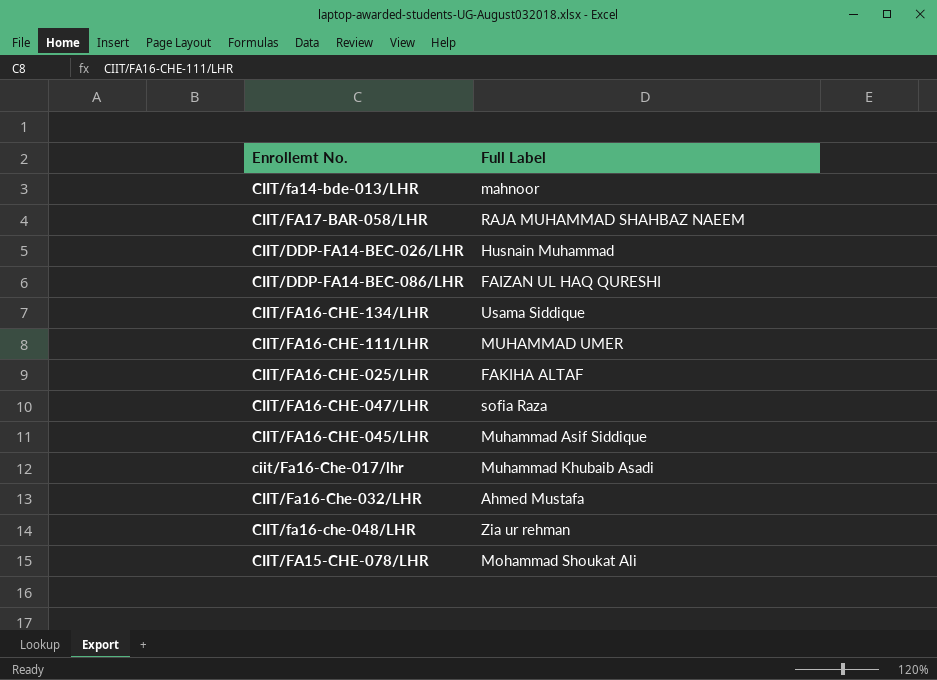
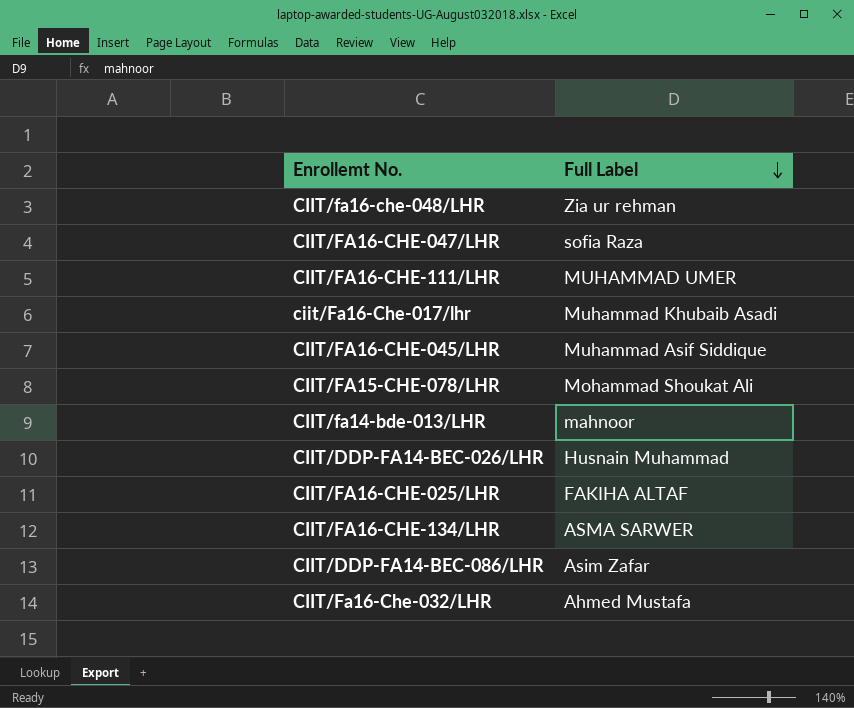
row order: none -> Full Label descending
row CIIT/FA17-BAR-058/LHR: RAJA MUHAMMAD SHAHBAZ NAEEM -> none
CIIT/FA16-CHE-134/LHR | Full Label: Usama Siddique -> ASMA SARWER
CIIT/DDP-FA14-BEC-086/LHR | Full Label: FAIZAN UL HAQ QURESHI -> Asim Zafar

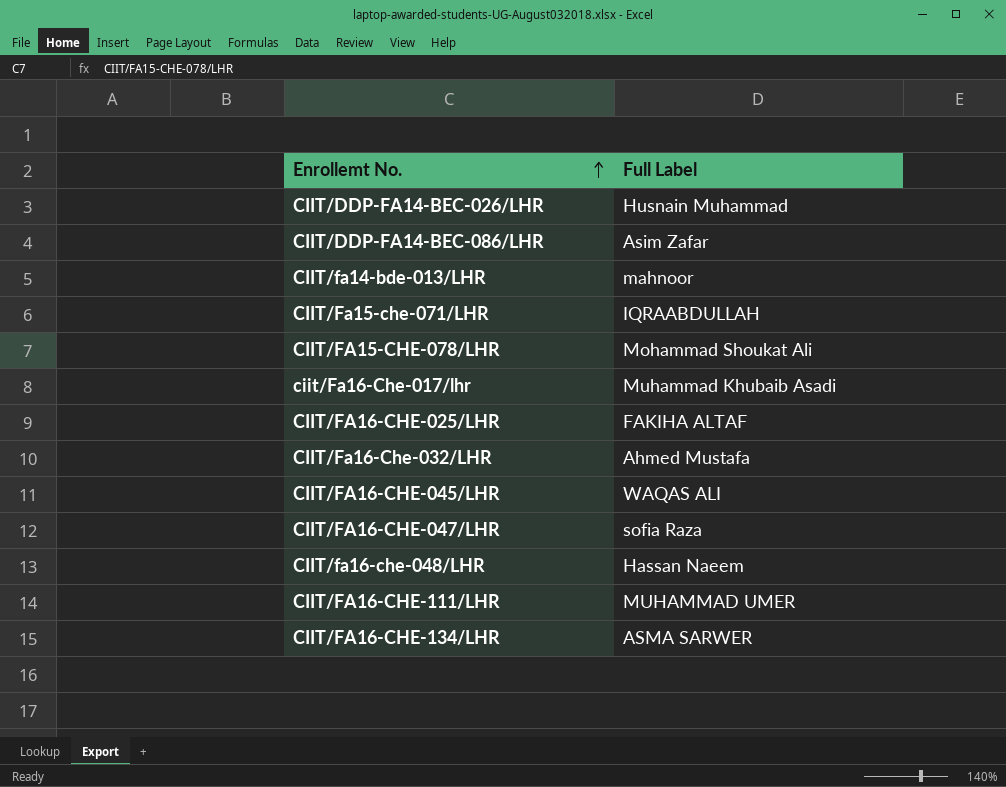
row order: Full Label descending -> Enrollemt No. ascending
row CIIT/Fa15-che-071/LHR: none -> IQRAABDULLAH
CIIT/FA16-CHE-045/LHR | Full Label: Muhammad Asif Siddique -> WAQAS ALI
CIIT/fa16-che-048/LHR | Full Label: Zia ur rehman -> Hassan Naeem

